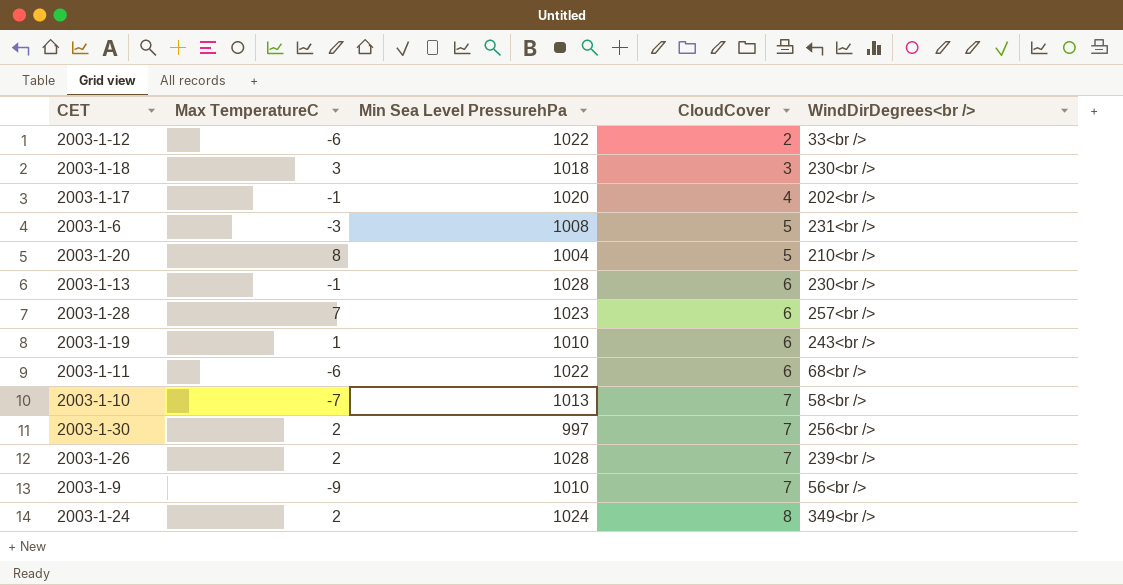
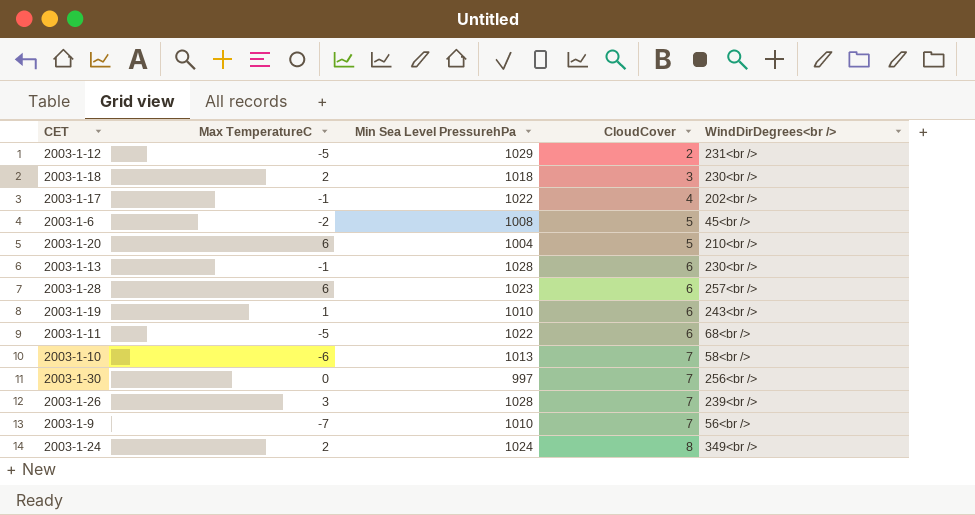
2003-1-12 | Max TemperatureC: -6 -> -5
2003-1-12 | Min Sea Level PressurehPa: 1022 -> 1029
2003-1-12 | WindDirDegrees<br />: 33<br /> -> 231<br />
2003-1-18 | Max TemperatureC: 3 -> 2
2003-1-17 | Min Sea Level PressurehPa: 1020 -> 1022
2003-1-6 | Max TemperatureC: -3 -> -2
2003-1-6 | WindDirDegrees<br />: 231<br /> -> 45<br />
2003-1-20 | Max TemperatureC: 8 -> 6
2003-1-28 | Max TemperatureC: 7 -> 6
2003-1-11 | Max TemperatureC: -6 -> -5
2003-1-10 | Max TemperatureC: -7 -> -6
2003-1-30 | Max TemperatureC: 2 -> 0
2003-1-26 | Max TemperatureC: 2 -> 3
2003-1-9 | Max TemperatureC: -9 -> -7

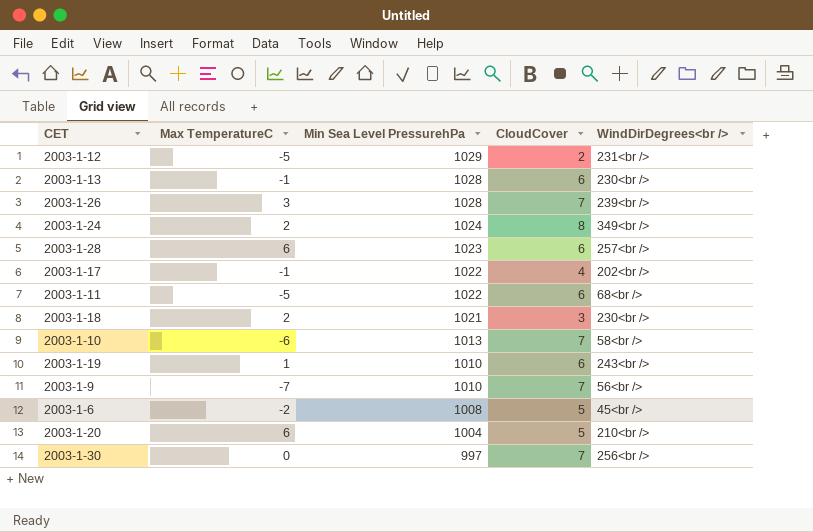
row order: CloudCover ascending -> Min Sea Level PressurehPa descending
2003-1-18 | Min Sea Level PressurehPa: 1018 -> 1021

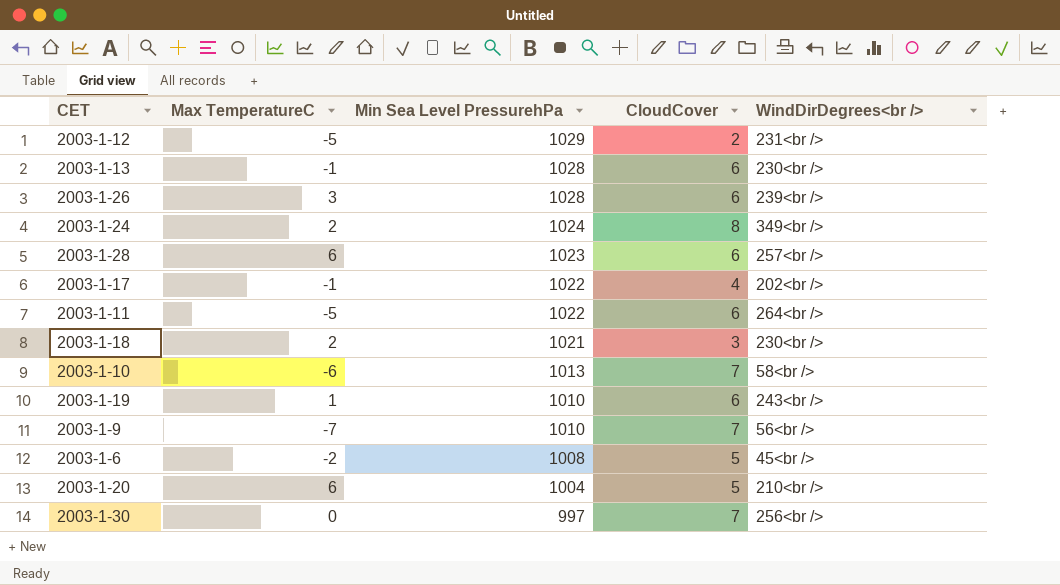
2003-1-26 | CloudCover: 7 -> 6
2003-1-11 | WindDirDegrees<br />: 68<br /> -> 264<br />

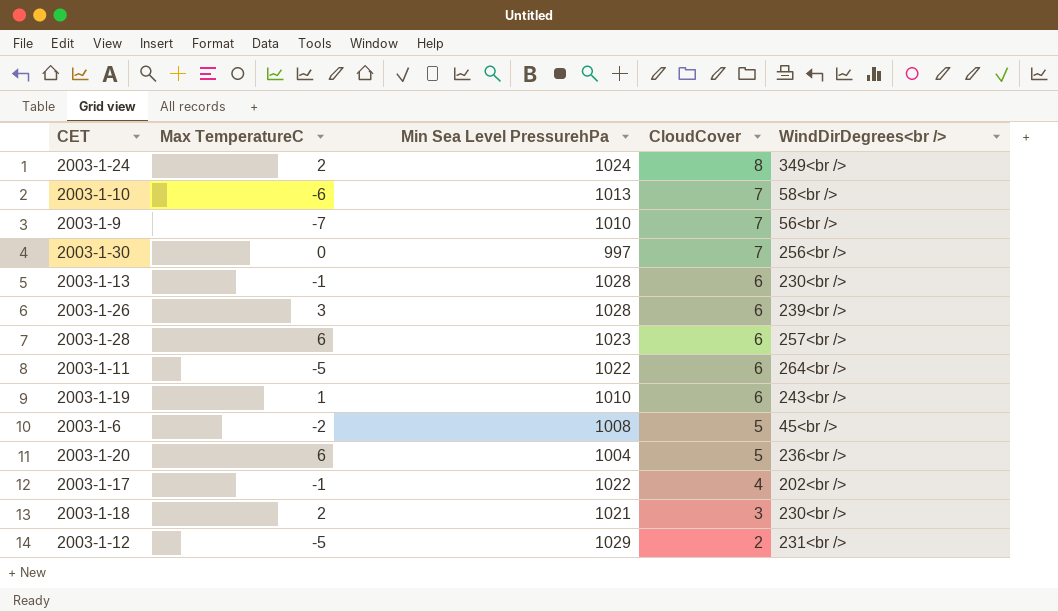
row order: Min Sea Level PressurehPa descending -> CloudCover descending
2003-1-20 | WindDirDegrees<br />: 210<br /> -> 236<br />

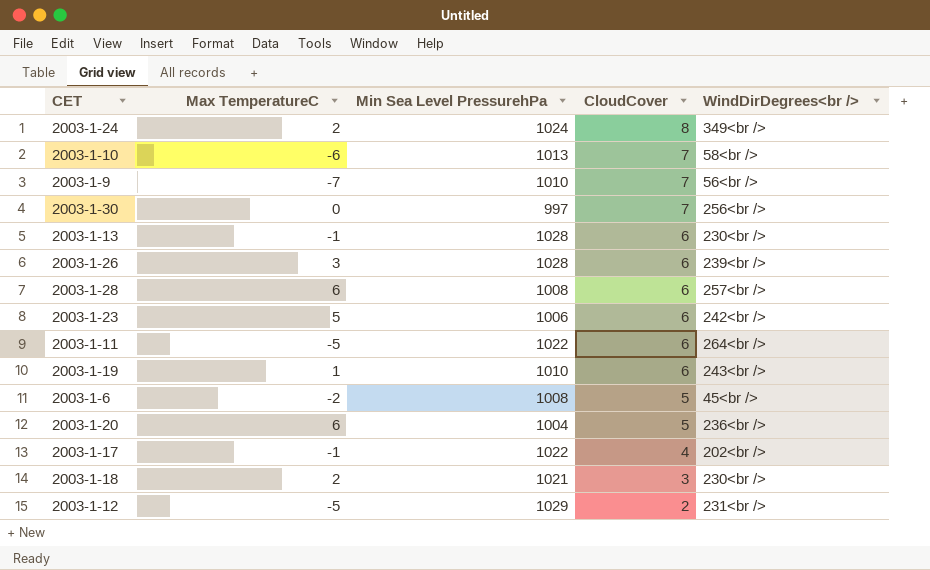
2003-1-28 | Min Sea Level PressurehPa: 1023 -> 1008
row 2003-1-23: none -> 5 | 1006 | 6 | 242<br />

